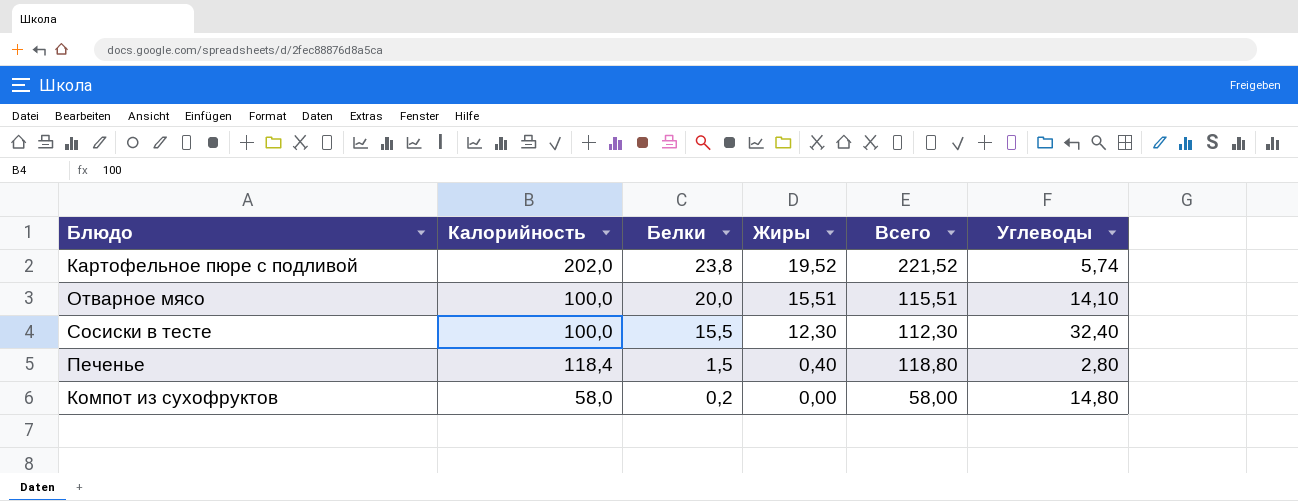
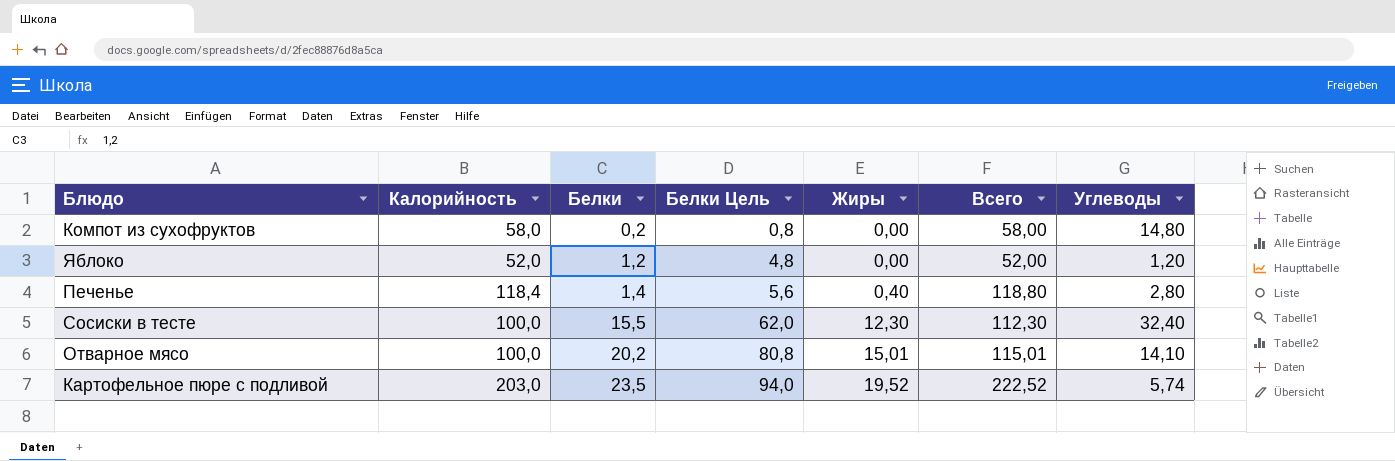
row order: Белки descending -> Белки ascending
column Белки Цель | formula: none -> [Белки] * 4
row Яблоко: none -> 52,0 | 1,2 | 4,8 | 0,00 | 52,00 | 1,20
Печенье | Белки: 1,5 -> 1,4
Отварное мясо | Белки: 20,0 -> 20,2
Отварное мясо | Жиры: 15,51 -> 15,01
Отварное мясо | Всего: 115,51 -> 115,01
Картофельное пюре с подливой | Калорийность: 202,0 -> 203,0
Картофельное пюре с подливой | Белки: 23,8 -> 23,5
Картофельное пюре с подливой | Всего: 221,52 -> 222,52

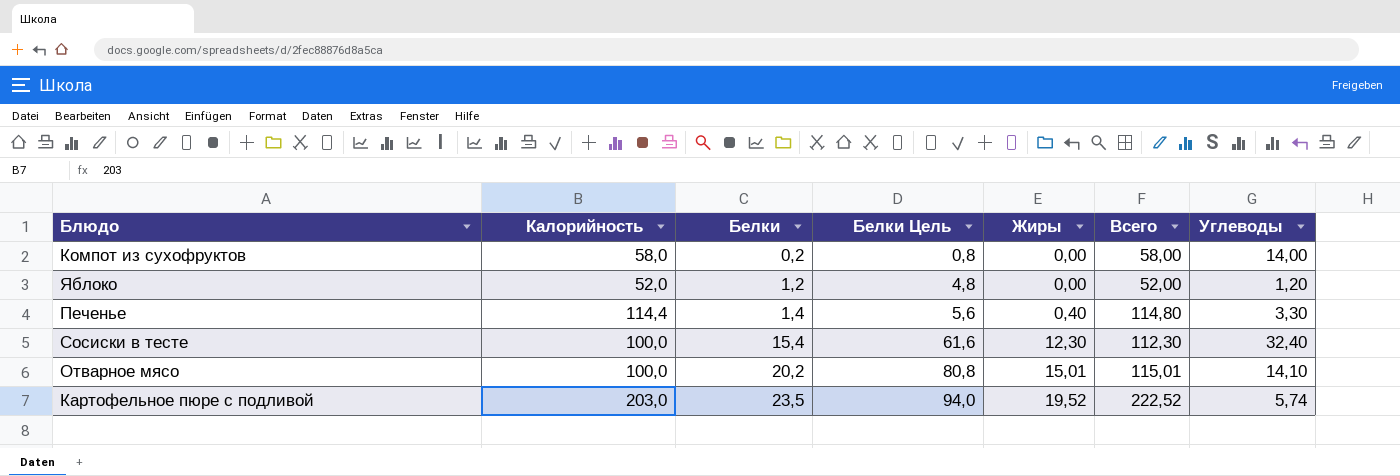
Компот из сухофруктов | Углеводы: 14,80 -> 14,00
Печенье | Калорийность: 118,4 -> 114,4
Печенье | Всего: 118,80 -> 114,80
Печенье | Углеводы: 2,80 -> 3,30
Сосиски в тесте | Белки: 15,5 -> 15,4
Сосиски в тесте | Белки Цель: 62,0 -> 61,6

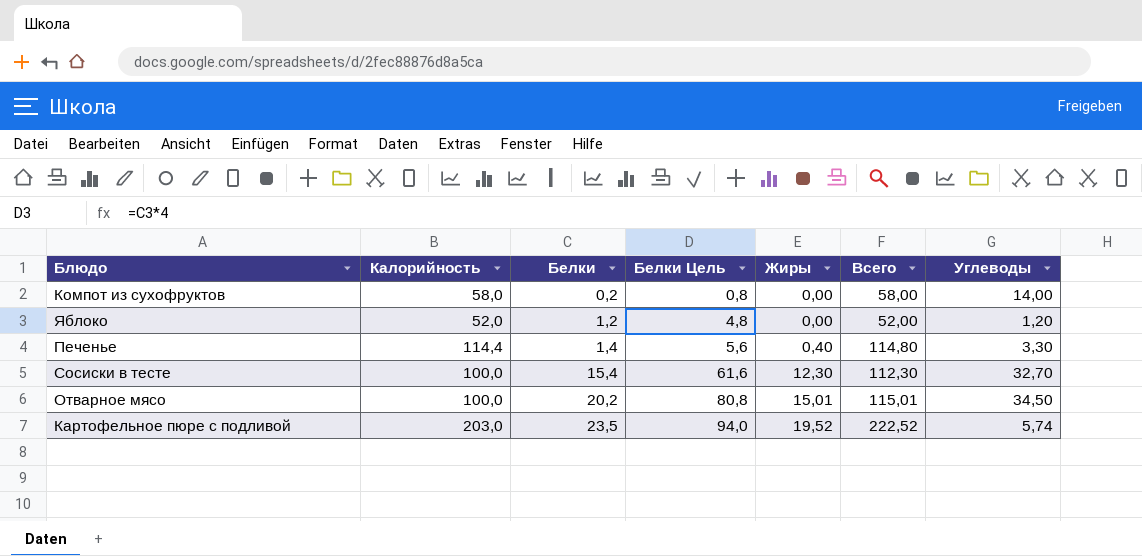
Сосиски в тесте | Углеводы: 32,40 -> 32,70
Отварное мясо | Углеводы: 14,10 -> 34,50

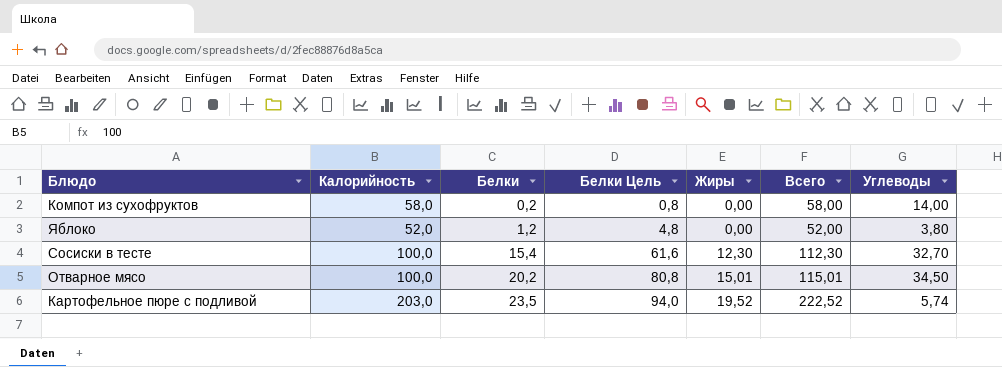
row Печенье: 114,4 | 1,4 | 5,6 | 0,40 | 114,80 | 3,30 -> none
Яблоко | Углеводы: 1,20 -> 3,80

